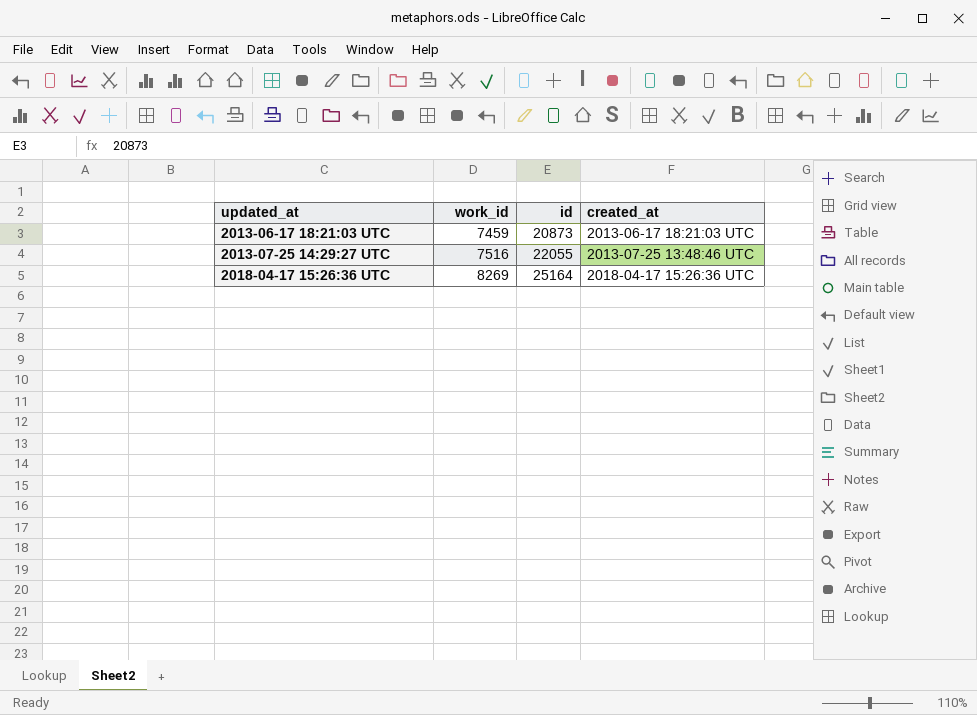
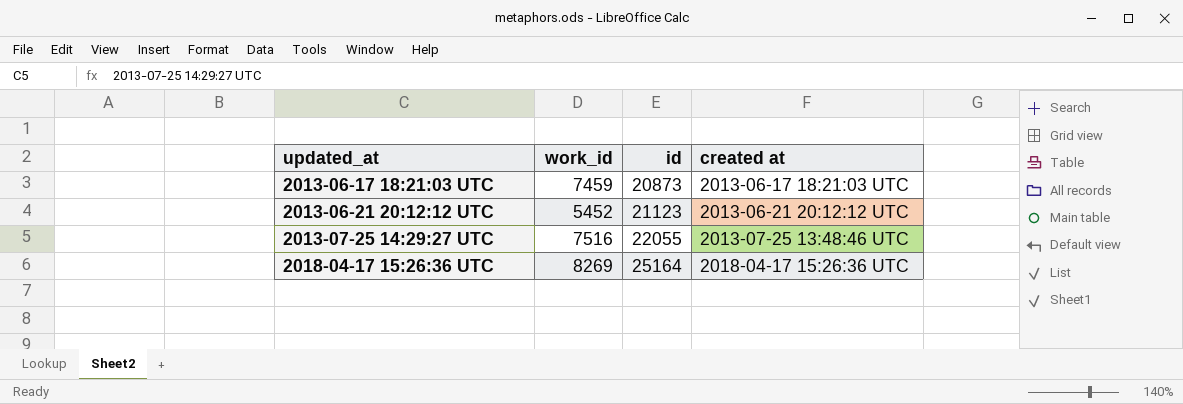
column name: created_at -> created at
row 2013-06-21 20:12:12 UTC: none -> 5452 | 21123 | 2013-06-21 20:12:12 UTC

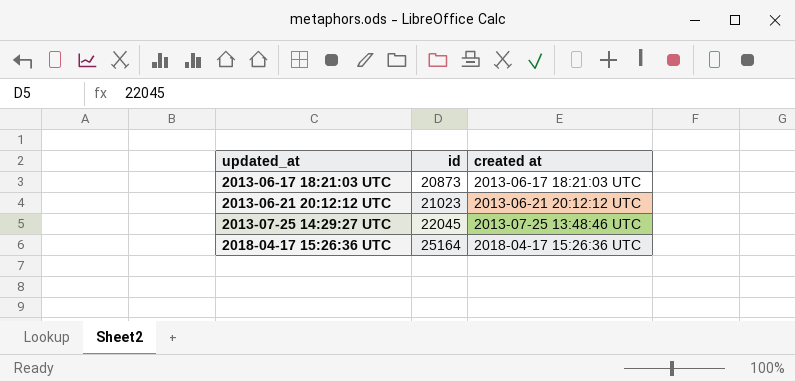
column work_id | position: 2 -> none
2013-06-21 20:12:12 UTC | id: 21123 -> 21023
2013-07-25 14:29:27 UTC | id: 22055 -> 22045

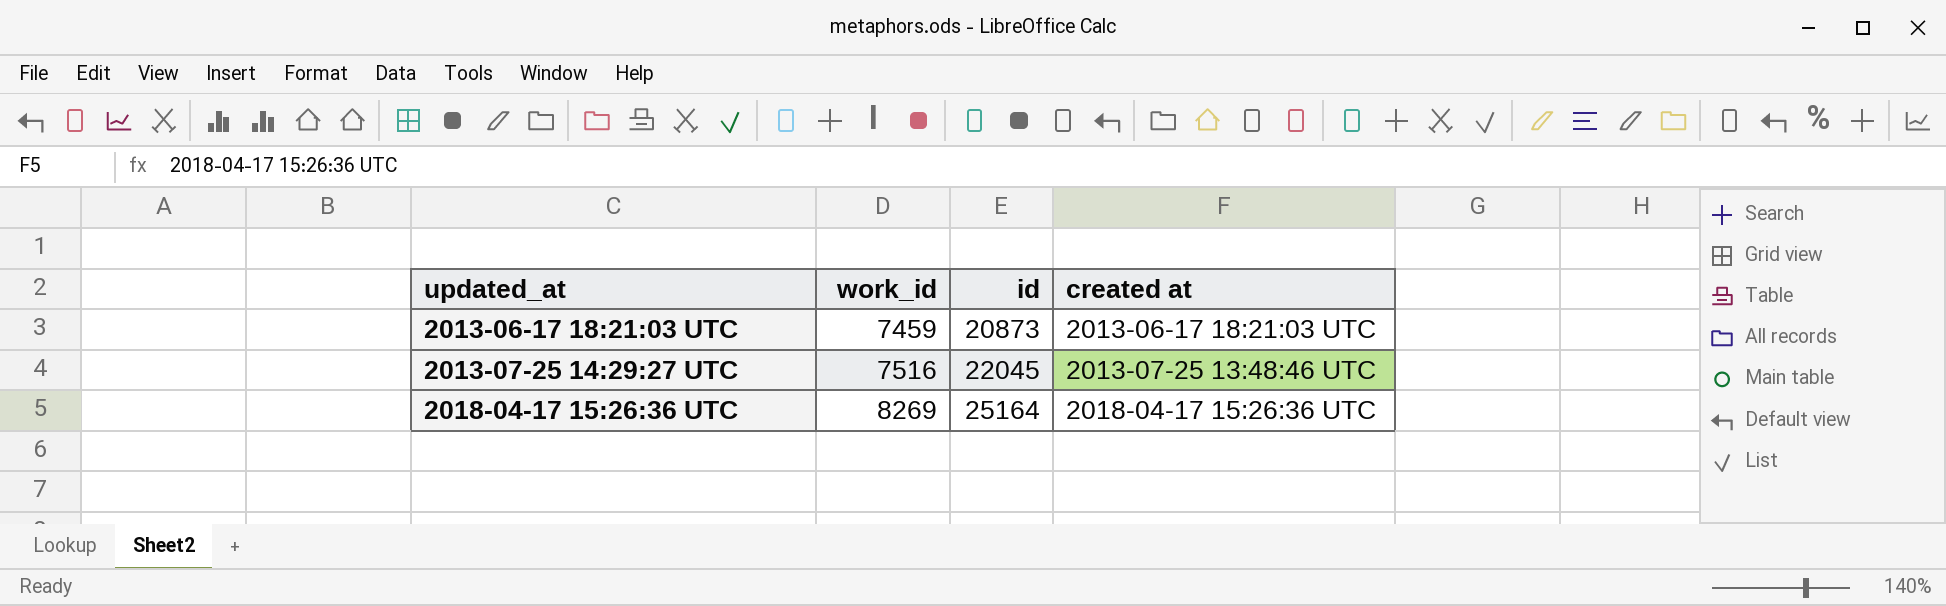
column work_id | position: none -> 2
row 2013-06-21 20:12:12 UTC: 21023 | 2013-06-21 20:12:12 UTC -> none

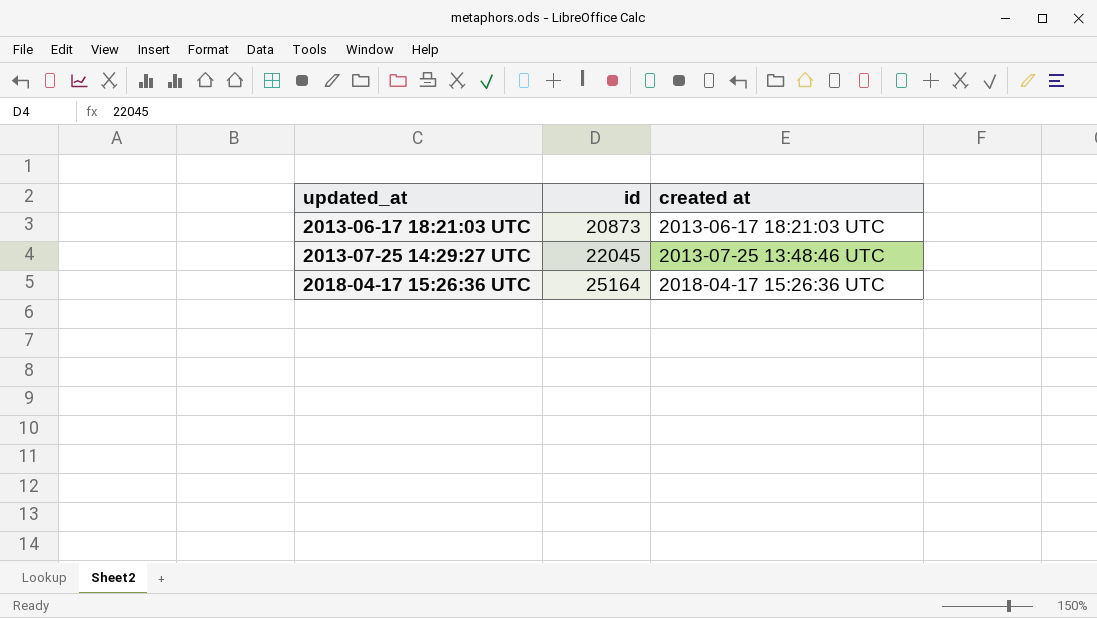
column work_id | position: 2 -> none

